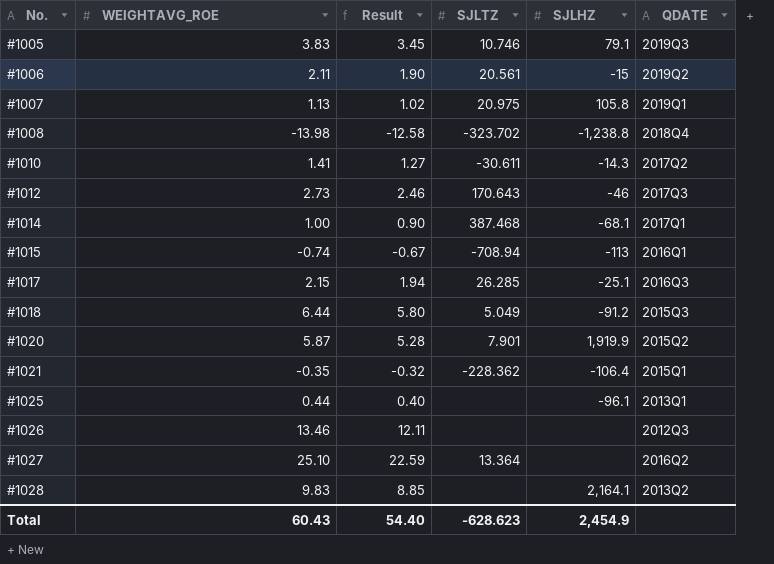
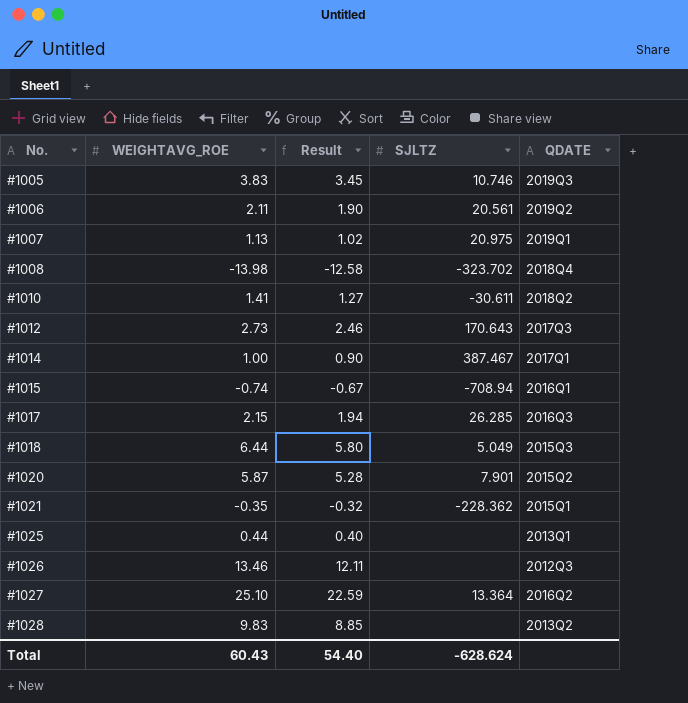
column SJLHZ | position: 5 -> none
#1010 | QDATE: 2017Q2 -> 2018Q2
#1014 | SJLTZ: 387.468 -> 387.467
Total | SJLTZ: -628.623 -> -628.624

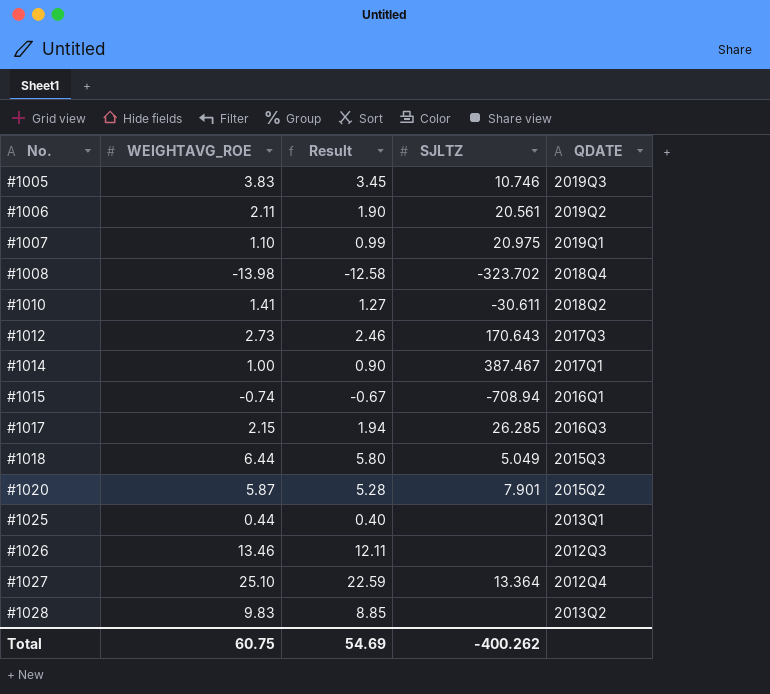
row #1021: -0.35 | -0.32 | -228.362 | 2015Q1 -> none
#1007 | WEIGHTAVG_ROE: 1.13 -> 1.10
#1007 | Result: 1.02 -> 0.99
#1027 | QDATE: 2016Q2 -> 2012Q4
Total | WEIGHTAVG_ROE: 60.43 -> 60.75
Total | Result: 54.40 -> 54.69
Total | SJLTZ: -628.624 -> -400.262

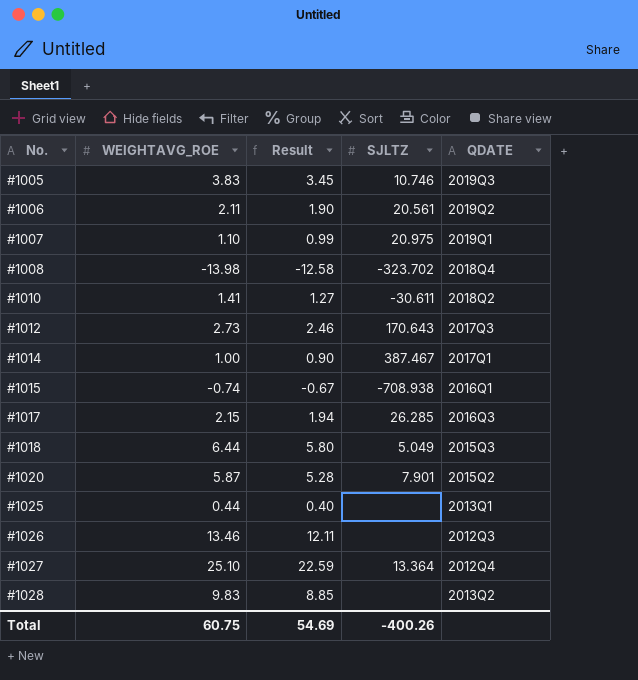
#1015 | SJLTZ: -708.94 -> -708.938
Total | SJLTZ: -400.262 -> -400.26

